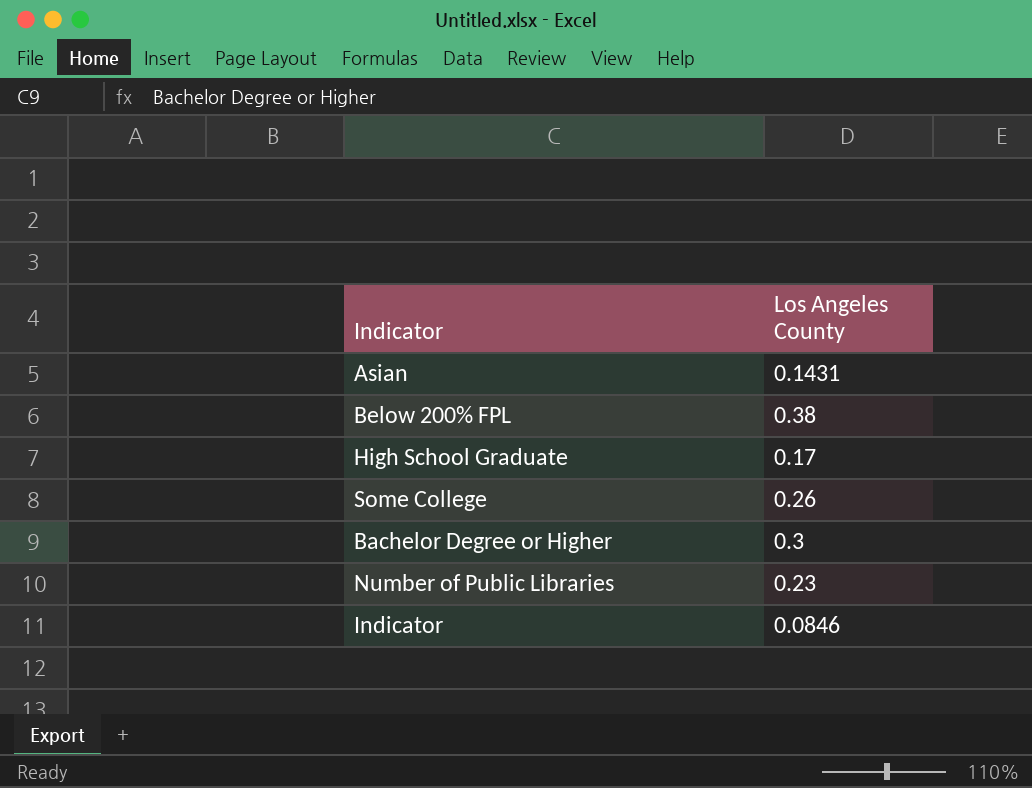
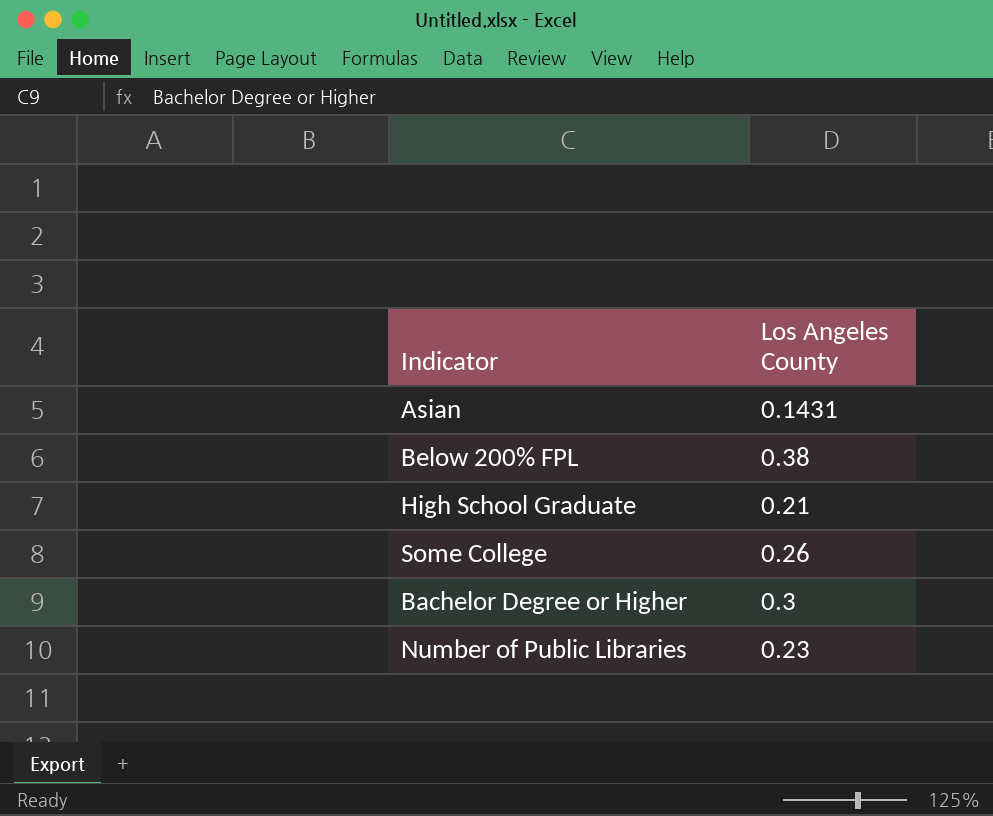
row Indicator: 0.0846 -> none
High School Graduate | Los Angeles County: 0.17 -> 0.21

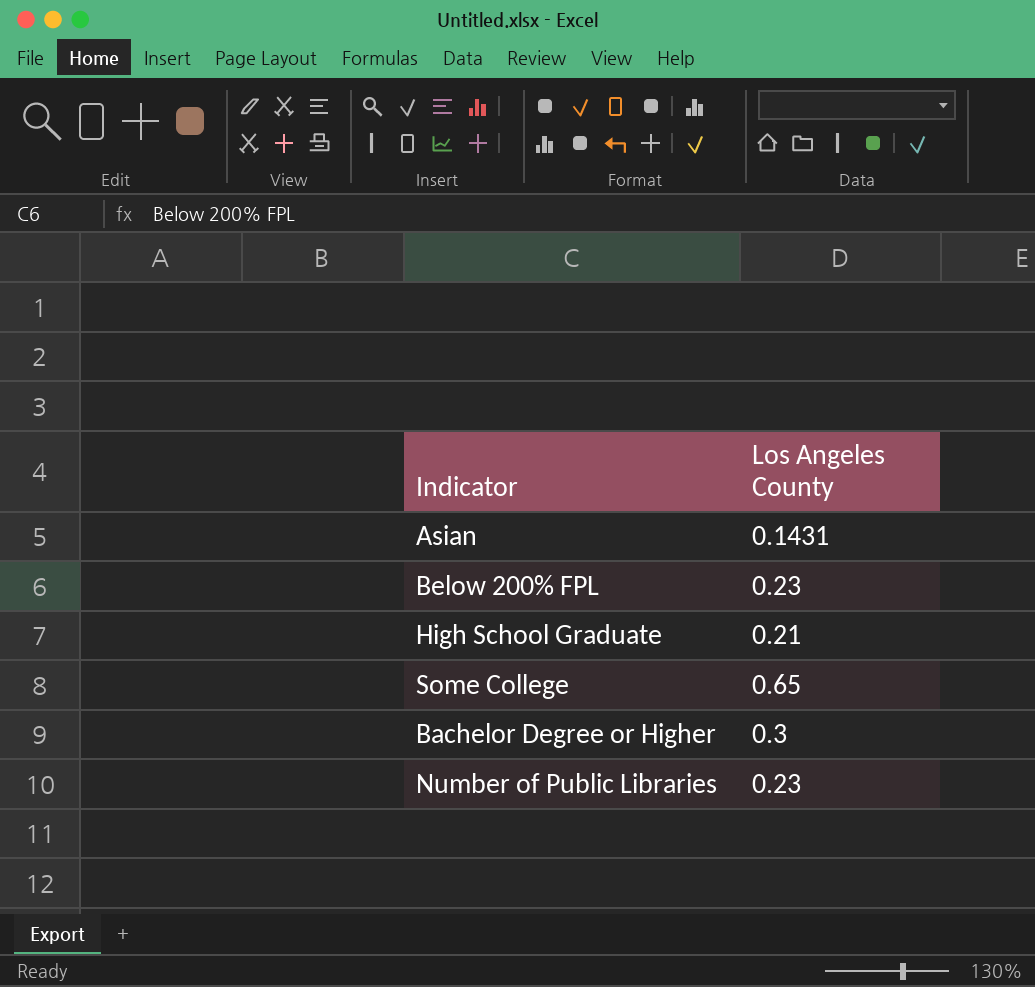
Below 200% FPL | Los Angeles County: 0.38 -> 0.23
Some College | Los Angeles County: 0.26 -> 0.65

